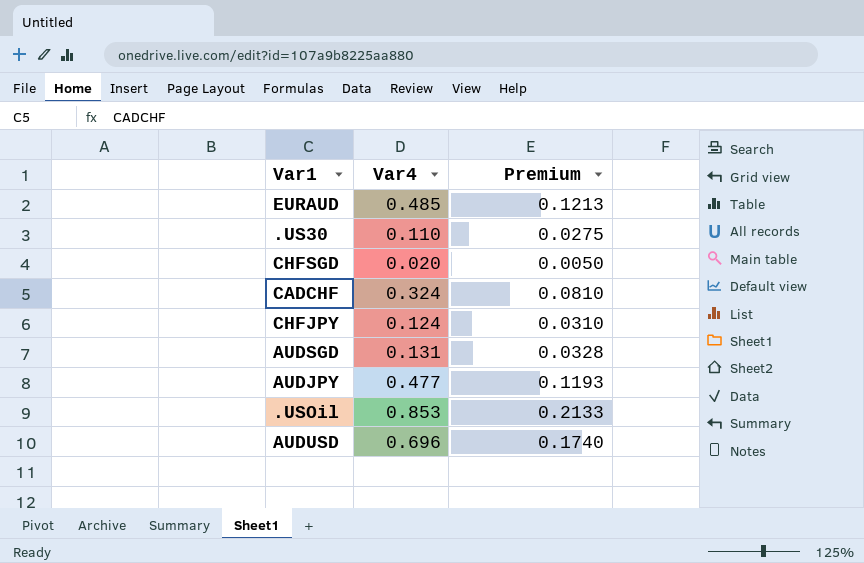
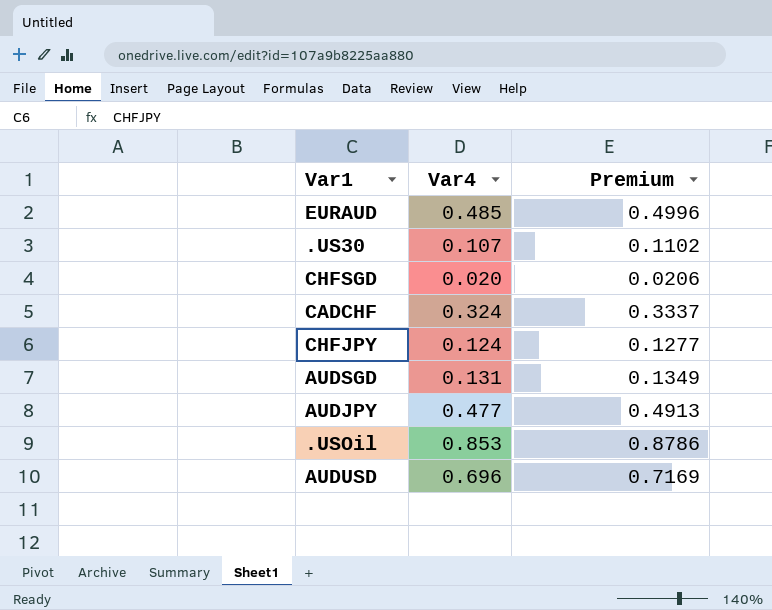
column Premium | formula: [Var4] * 0.25 -> [Var4] * 1.03
.US30 | Var4: 0.110 -> 0.107

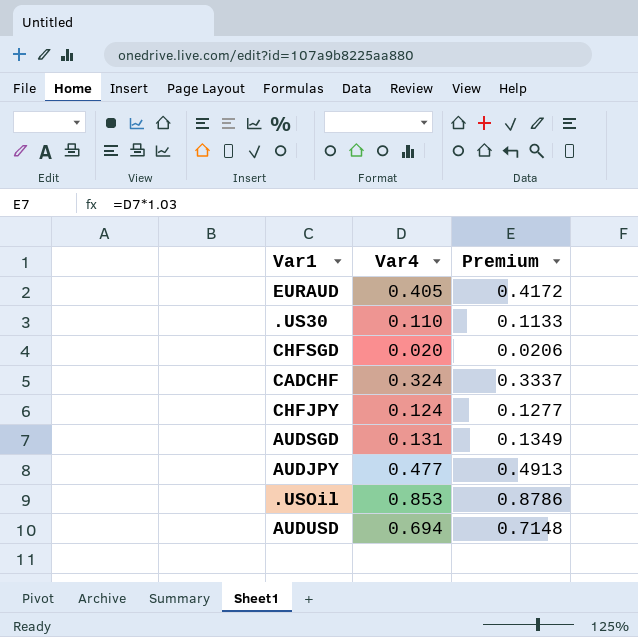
EURAUD | Var4: 0.485 -> 0.405
EURAUD | Premium: 0.4996 -> 0.4172
.US30 | Var4: 0.107 -> 0.110
.US30 | Premium: 0.1102 -> 0.1133
AUDUSD | Var4: 0.696 -> 0.694
AUDUSD | Premium: 0.7169 -> 0.7148

